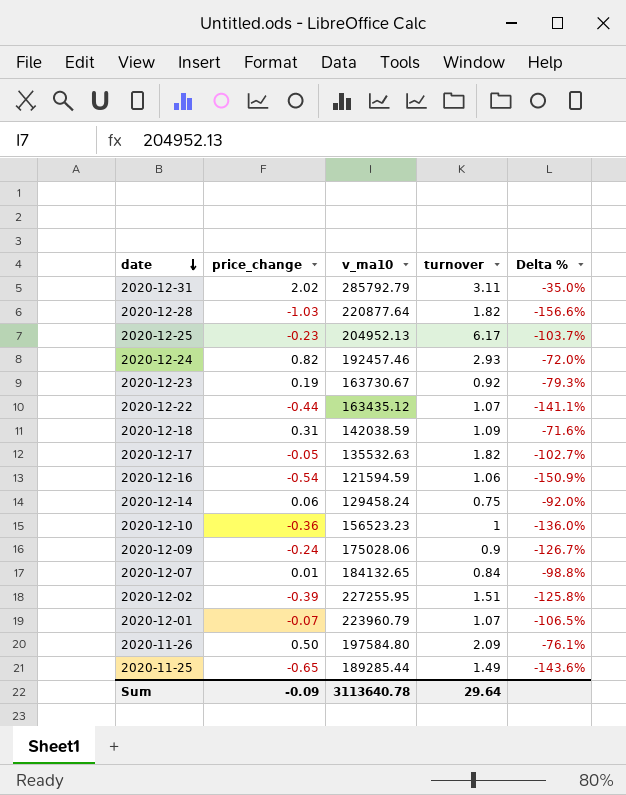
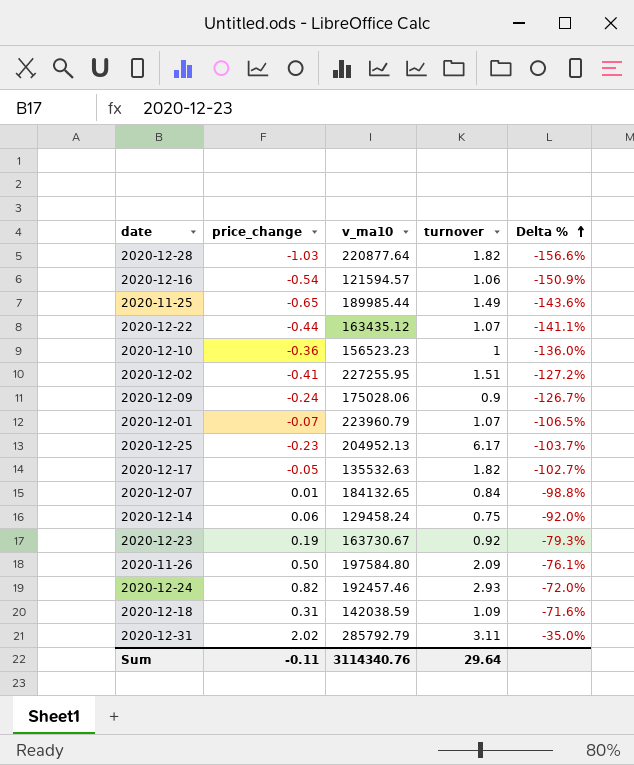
row order: date descending -> Delta % ascending
2020-12-16 | v_ma10: 121594.59 -> 121594.57
2020-11-25 | v_ma10: 189285.44 -> 189985.44
2020-12-02 | price_change: -0.39 -> -0.41
2020-12-02 | Delta %: -125.8% -> -127.2%
Sum | price_change: -0.09 -> -0.11
Sum | v_ma10: 3113640.78 -> 3114340.76

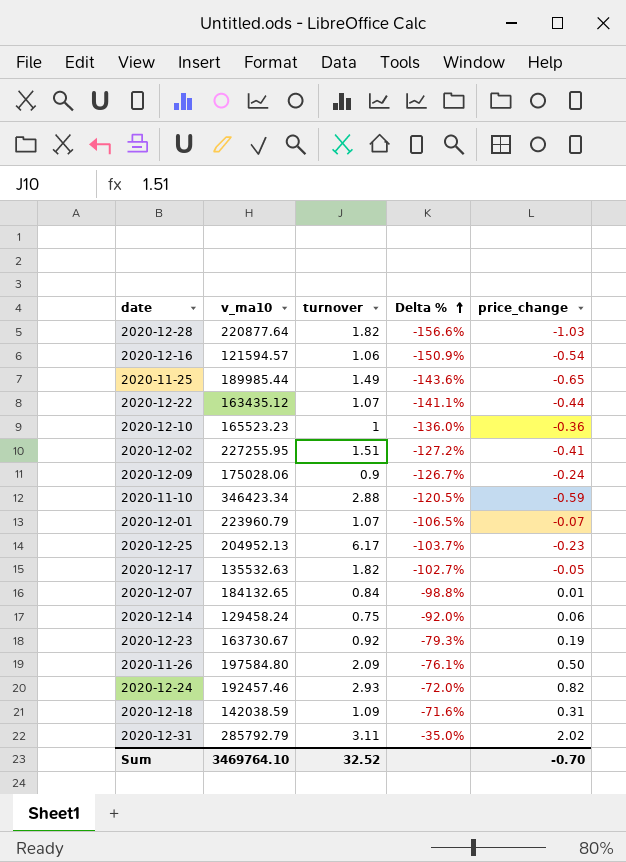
column price_change | position: 2 -> 5
2020-12-10 | v_ma10: 156523.23 -> 165523.23
row 2020-11-10: none -> 346423.34 | 2.88 | -120.5% | -0.59
Sum | v_ma10: 3114340.76 -> 3469764.10
Sum | turnover: 29.64 -> 32.52
Sum | price_change: -0.11 -> -0.70

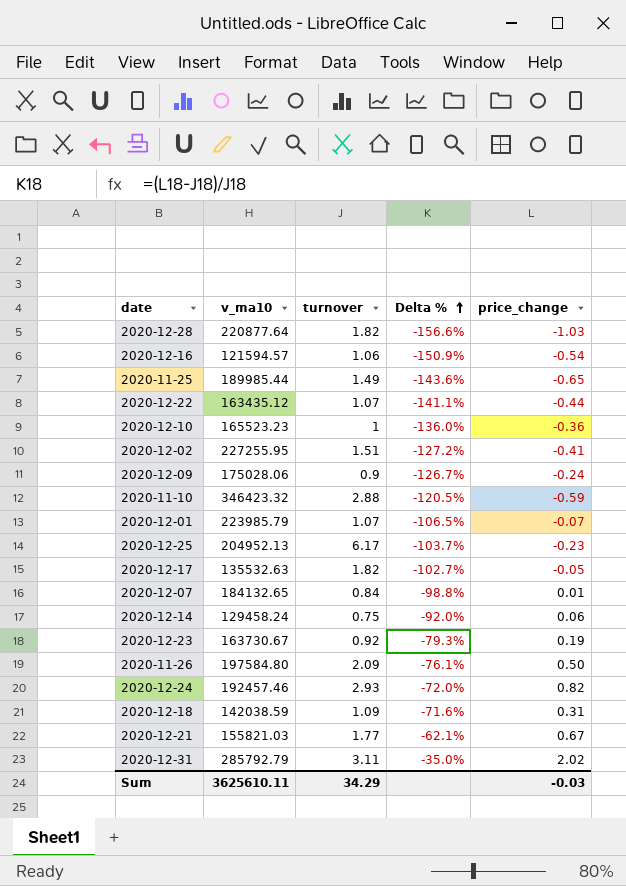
2020-11-10 | v_ma10: 346423.34 -> 346423.32
2020-12-01 | v_ma10: 223960.79 -> 223985.79
row 2020-12-21: none -> 155821.03 | 1.77 | -62.1% | 0.67
Sum | v_ma10: 3469764.10 -> 3625610.11
Sum | turnover: 32.52 -> 34.29
Sum | price_change: -0.70 -> -0.03

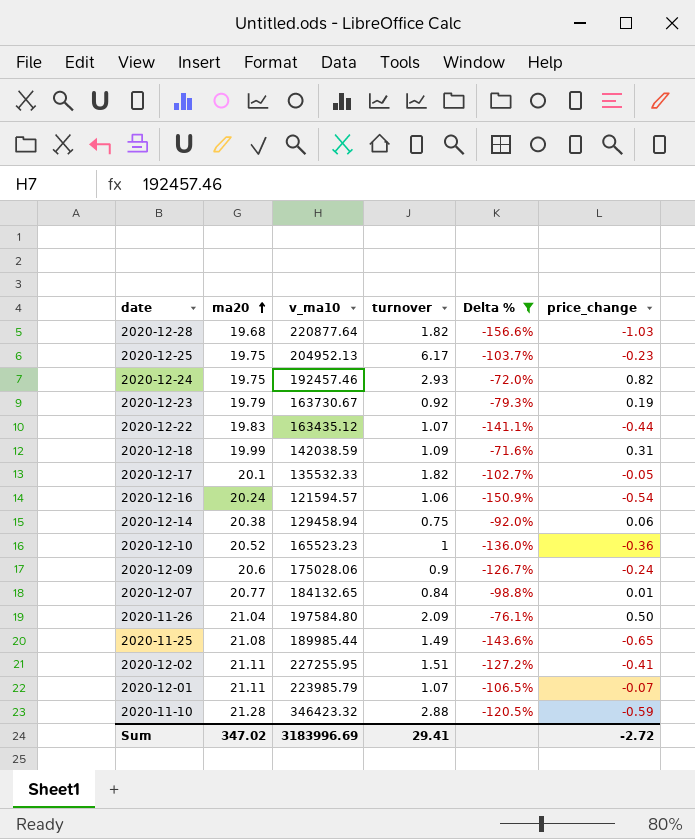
filter: none -> Delta % <= -71.6%
row order: Delta % ascending -> ma20 ascending
column ma20 | position: none -> 2
2020-12-17 | v_ma10: 135532.63 -> 135532.33
2020-12-14 | v_ma10: 129458.24 -> 129458.94
Sum | v_ma10: 3625610.11 -> 3183996.69
Sum | turnover: 34.29 -> 29.41
Sum | price_change: -0.03 -> -2.72

